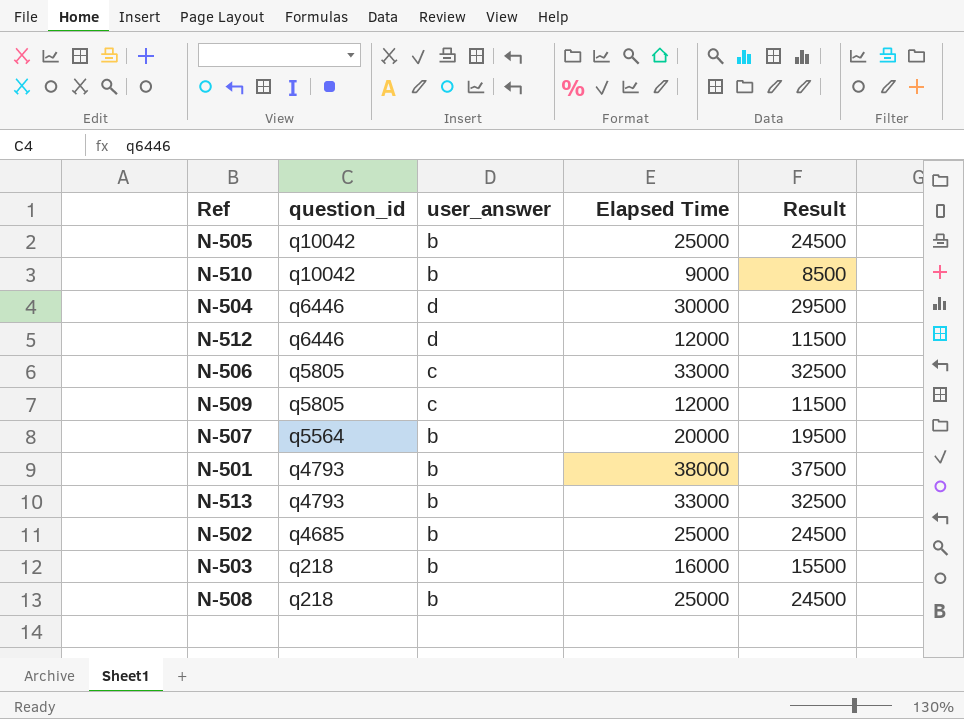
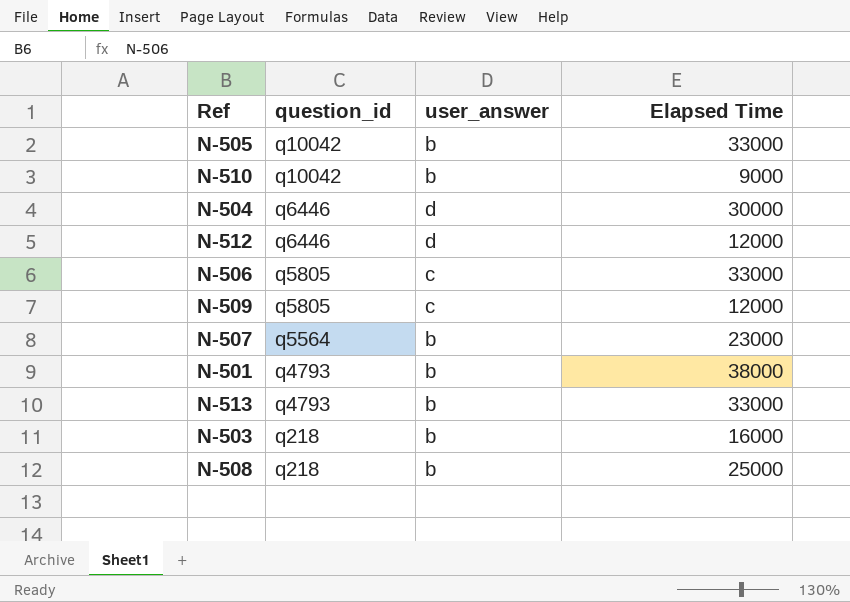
column Result | formula: [Elapsed Time] - 500 -> none
row N-502: q4685 | b | 25000 | 24500 -> none
N-505 | Elapsed Time: 25000 -> 33000
N-507 | Elapsed Time: 20000 -> 23000

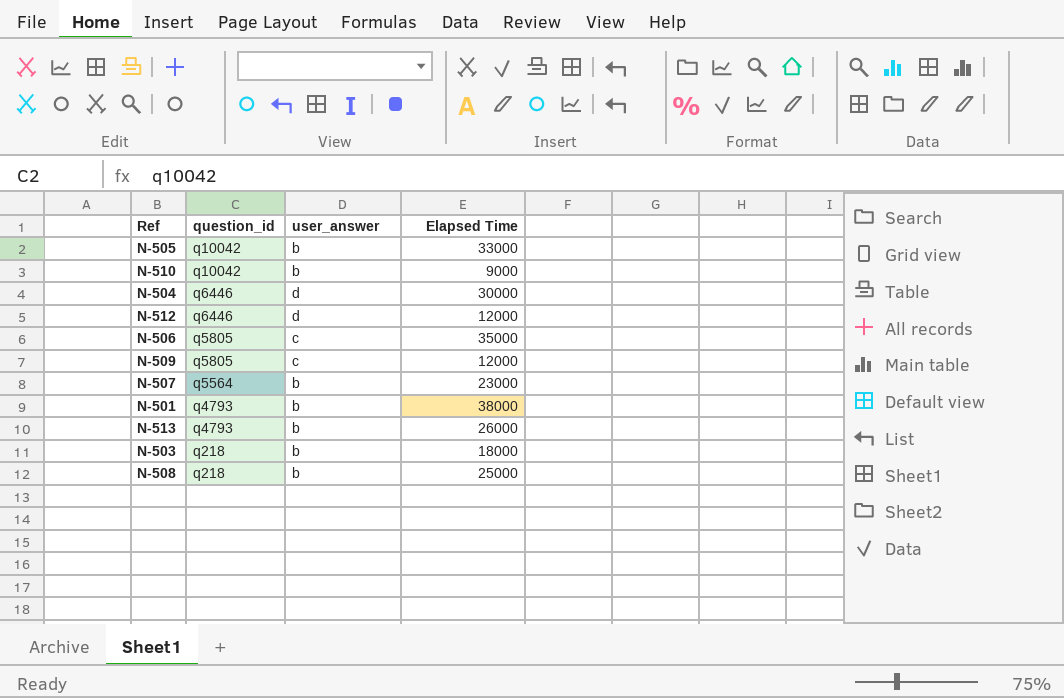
N-506 | Elapsed Time: 33000 -> 35000
N-513 | Elapsed Time: 33000 -> 26000
N-503 | Elapsed Time: 16000 -> 18000

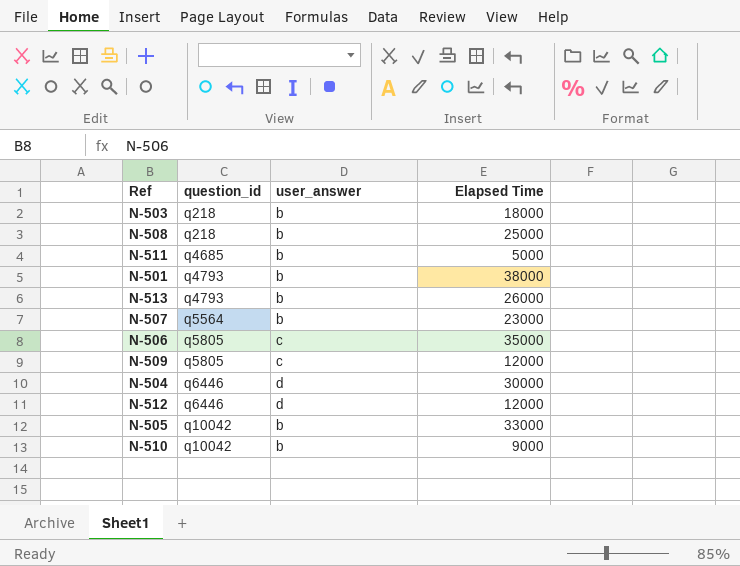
row order: question_id descending -> question_id ascending
row N-511: none -> q4685 | b | 5000

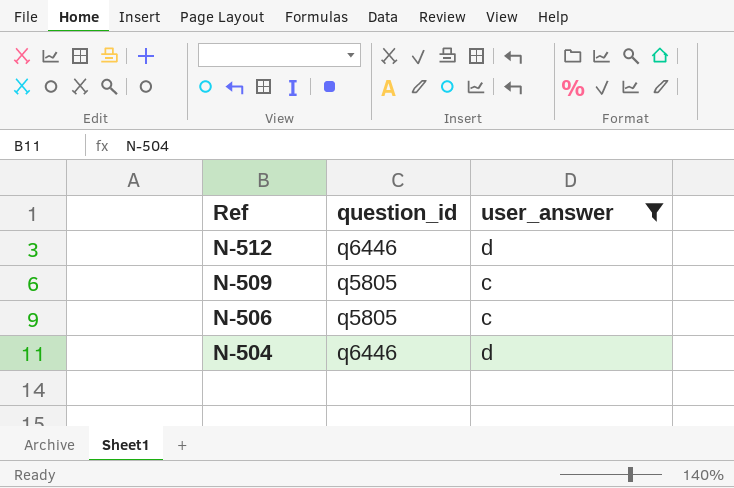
filter: none -> user_answer != b
row order: question_id ascending -> Ref descending
column Elapsed Time | position: 4 -> none

